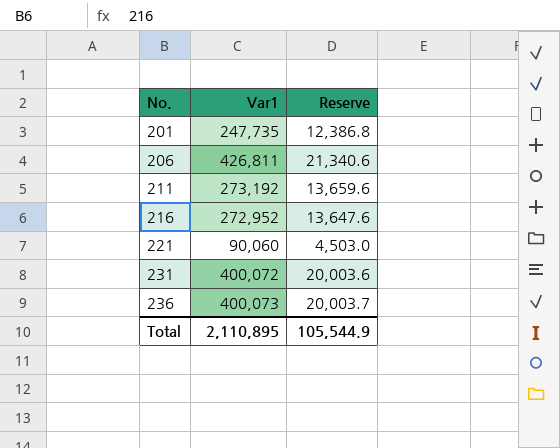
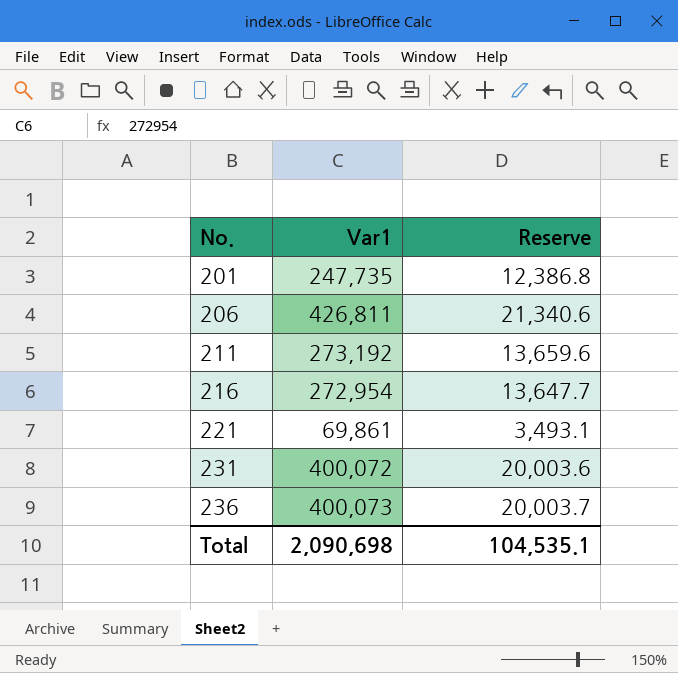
216 | Var1: 272,952 -> 272,954
216 | Reserve: 13,647.6 -> 13,647.7
221 | Var1: 90,060 -> 69,861
221 | Reserve: 4,503.0 -> 3,493.1
Total | Var1: 2,110,895 -> 2,090,698
Total | Reserve: 105,544.9 -> 104,535.1

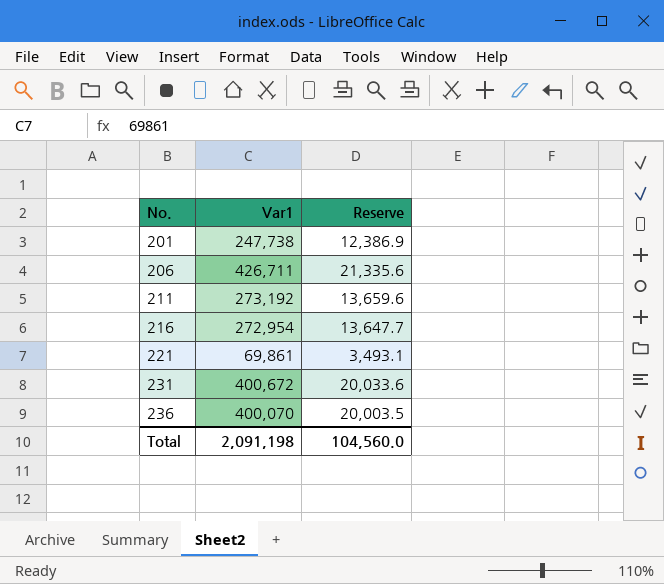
201 | Var1: 247,735 -> 247,738
201 | Reserve: 12,386.8 -> 12,386.9
206 | Var1: 426,811 -> 426,711
206 | Reserve: 21,340.6 -> 21,335.6
231 | Var1: 400,072 -> 400,672
231 | Reserve: 20,003.6 -> 20,033.6
236 | Var1: 400,073 -> 400,070
236 | Reserve: 20,003.7 -> 20,003.5
Total | Var1: 2,090,698 -> 2,091,198
Total | Reserve: 104,535.1 -> 104,560.0

